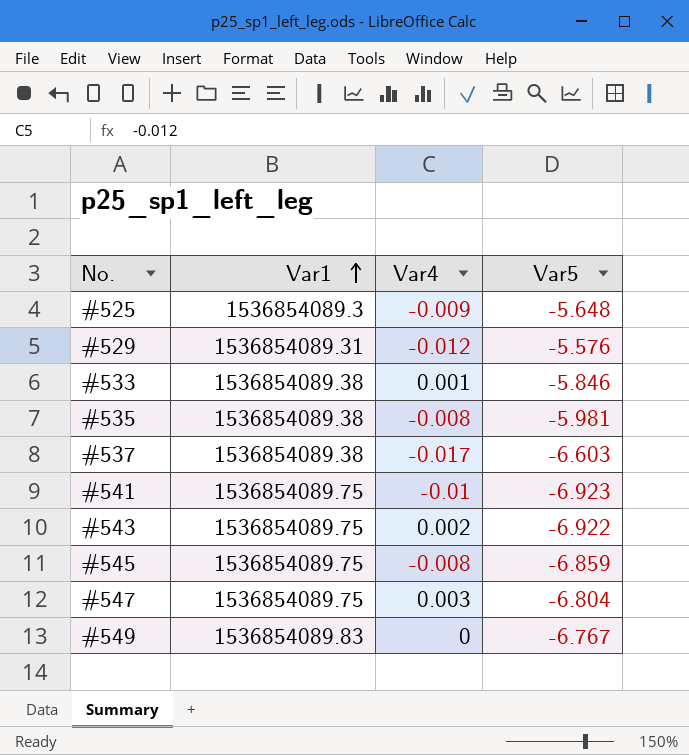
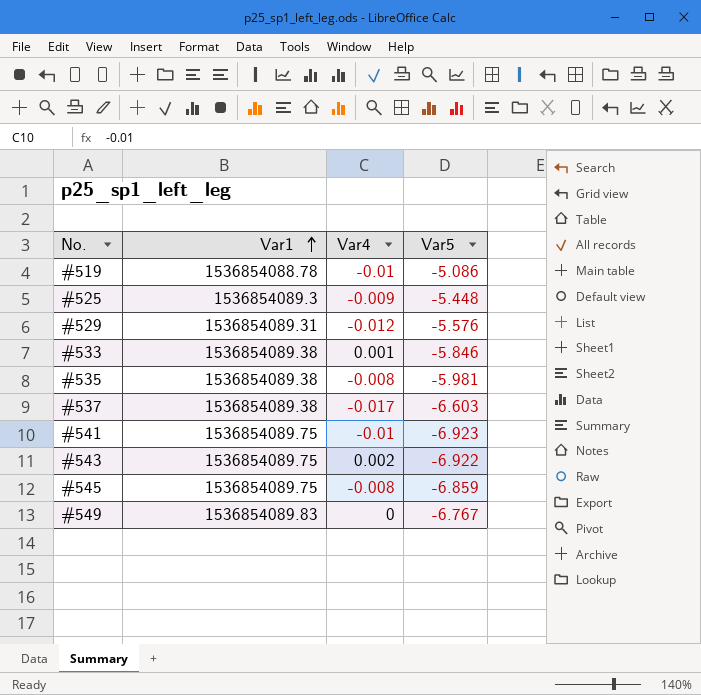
row #547: 1536854089.75 | 0.003 | -6.804 -> none
row #519: none -> 1536854088.78 | -0.01 | -5.086
#525 | Var5: -5.648 -> -5.448

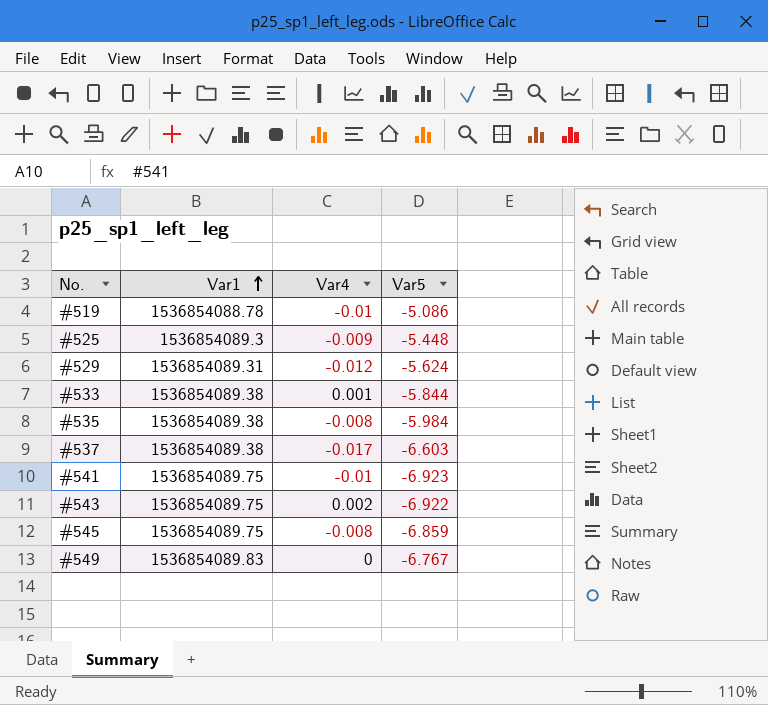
#529 | Var5: -5.576 -> -5.624
#533 | Var5: -5.846 -> -5.844
#535 | Var5: -5.981 -> -5.984

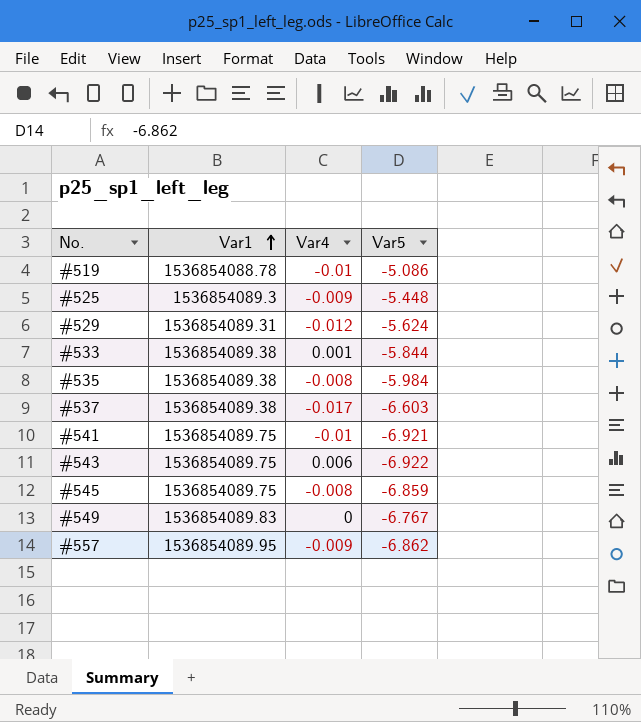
#541 | Var5: -6.923 -> -6.921
#543 | Var4: 0.002 -> 0.006
row #557: none -> 1536854089.95 | -0.009 | -6.862

